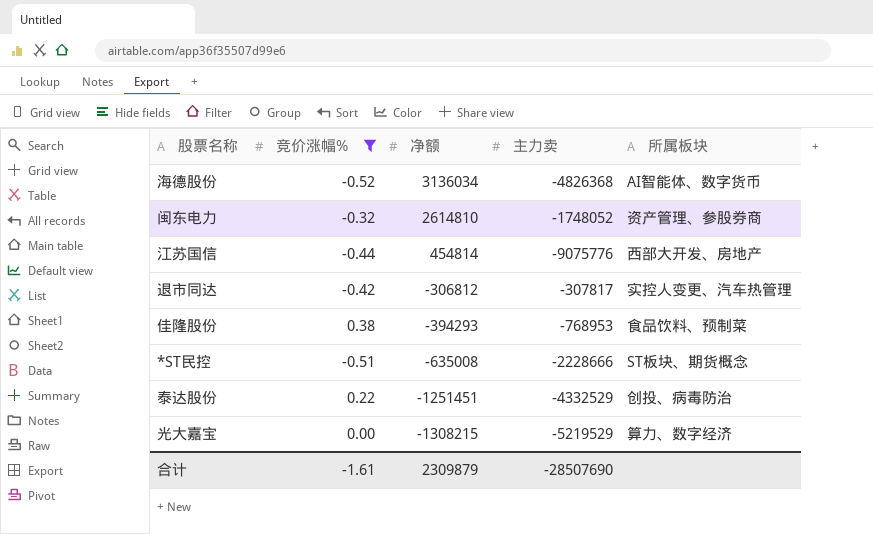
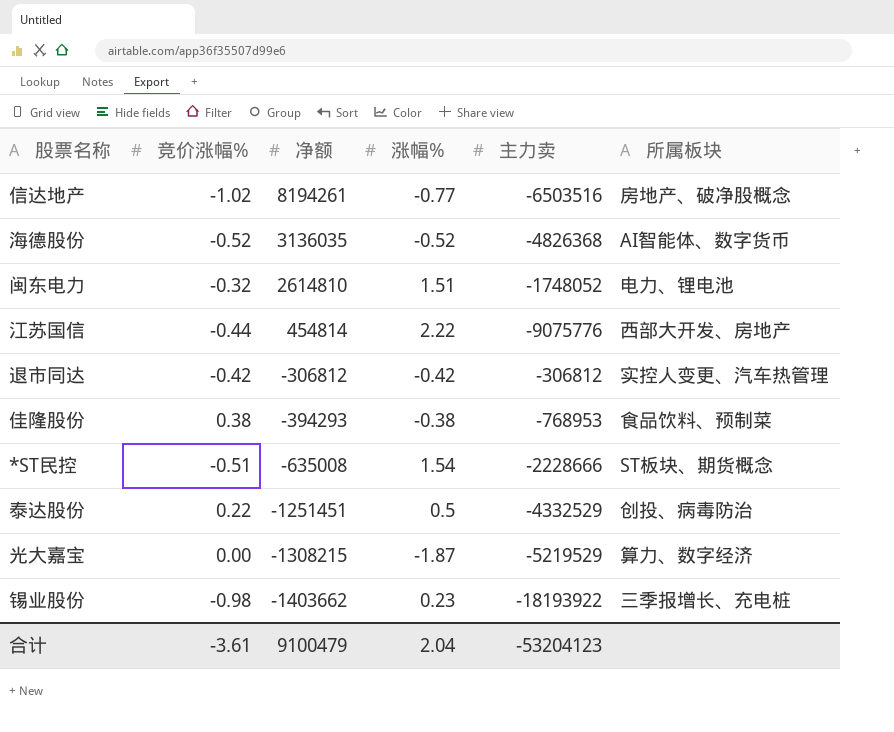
filter: 竞价涨幅% >= -0.52 -> none
column 涨幅% | position: none -> 4
海德股份 | 净额: 3136034 -> 3136035
闽东电力 | 所属板块: 资产管理、参股券商 -> 电力、锂电池
退市同达 | 主力卖: -307817 -> -306812
合计 | 竞价涨幅%: -1.61 -> -3.61
合计 | 净额: 2309879 -> 9100479
合计 | 主力卖: -28507690 -> -53204123

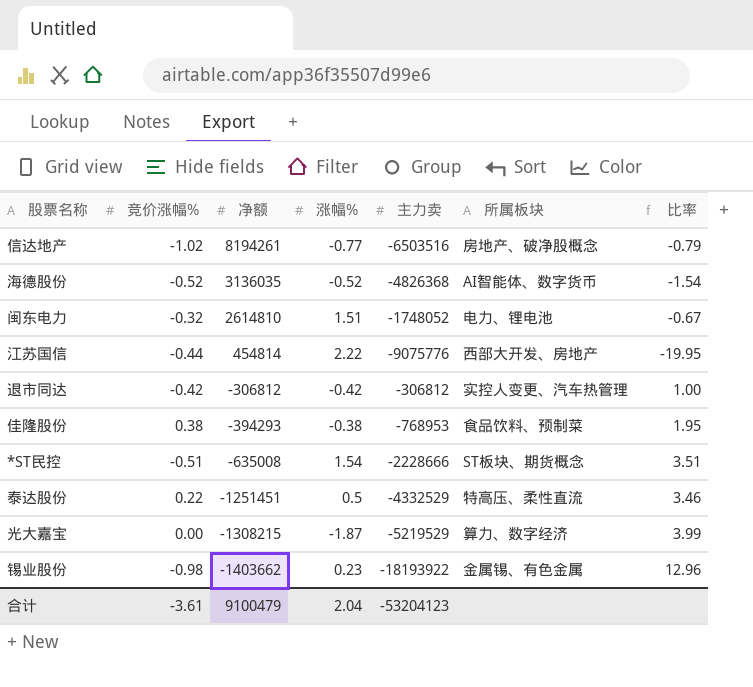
column 比率 | formula: none -> [主力卖] / [净额]
泰达股份 | 所属板块: 创投、病毒防治 -> 特高压、柔性直流
锡业股份 | 所属板块: 三季报增长、充电桩 -> 金属锡、有色金属

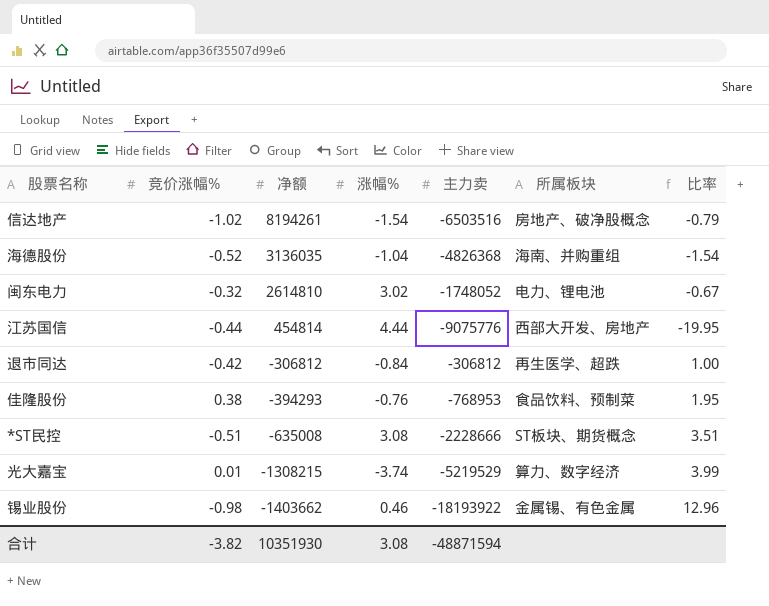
row 泰达股份: 0.22 | -1251451 | 0.5 | -4332529 | 特高压、柔性直流 | 3.46 -> none
信达地产 | 涨幅%: -0.77 -> -1.54
海德股份 | 涨幅%: -0.52 -> -1.04
海德股份 | 所属板块: AI智能体、数字货币 -> 海南、并购重组
闽东电力 | 涨幅%: 1.51 -> 3.02
江苏国信 | 涨幅%: 2.22 -> 4.44
退市同达 | 涨幅%: -0.42 -> -0.84
退市同达 | 所属板块: 实控人变更、汽车热管理 -> 再生医学、超跌
佳隆股份 | 涨幅%: -0.38 -> -0.76
*ST民控 | 涨幅%: 1.54 -> 3.08
光大嘉宝 | 竞价涨幅%: 0.00 -> 0.01
光大嘉宝 | 涨幅%: -1.87 -> -3.74
锡业股份 | 涨幅%: 0.23 -> 0.46
合计 | 竞价涨幅%: -3.61 -> -3.82
合计 | 净额: 9100479 -> 10351930
合计 | 涨幅%: 2.04 -> 3.08
合计 | 主力卖: -53204123 -> -48871594

